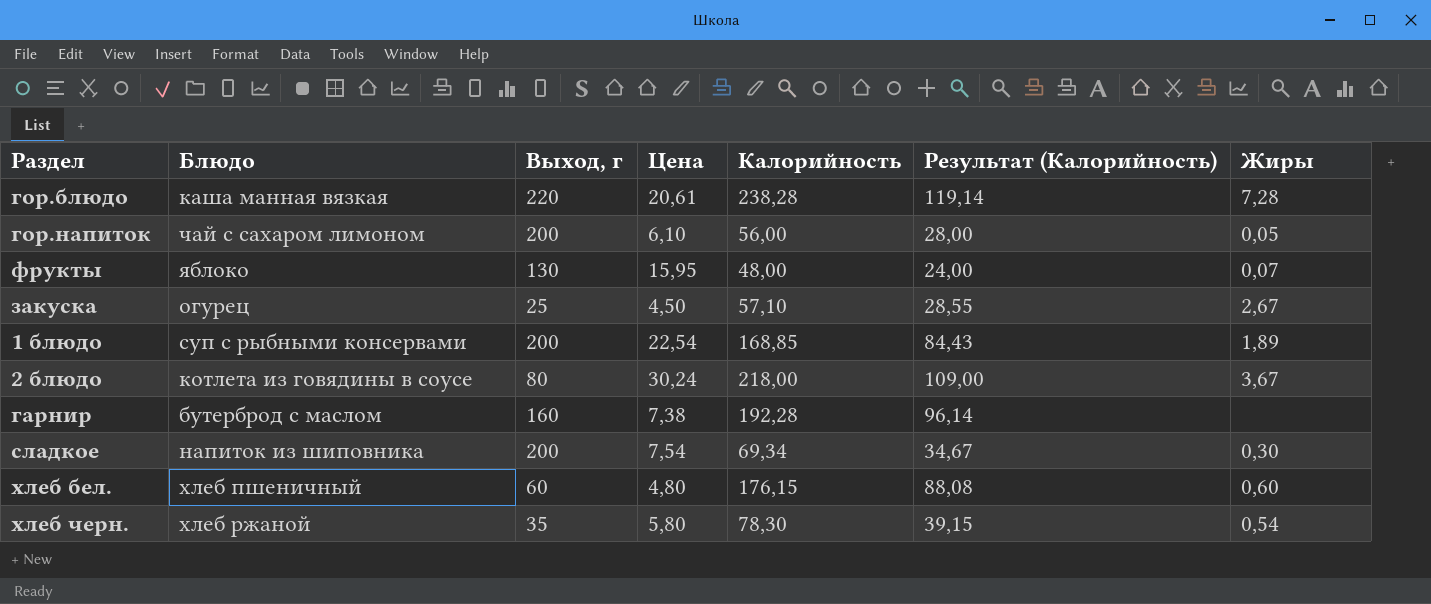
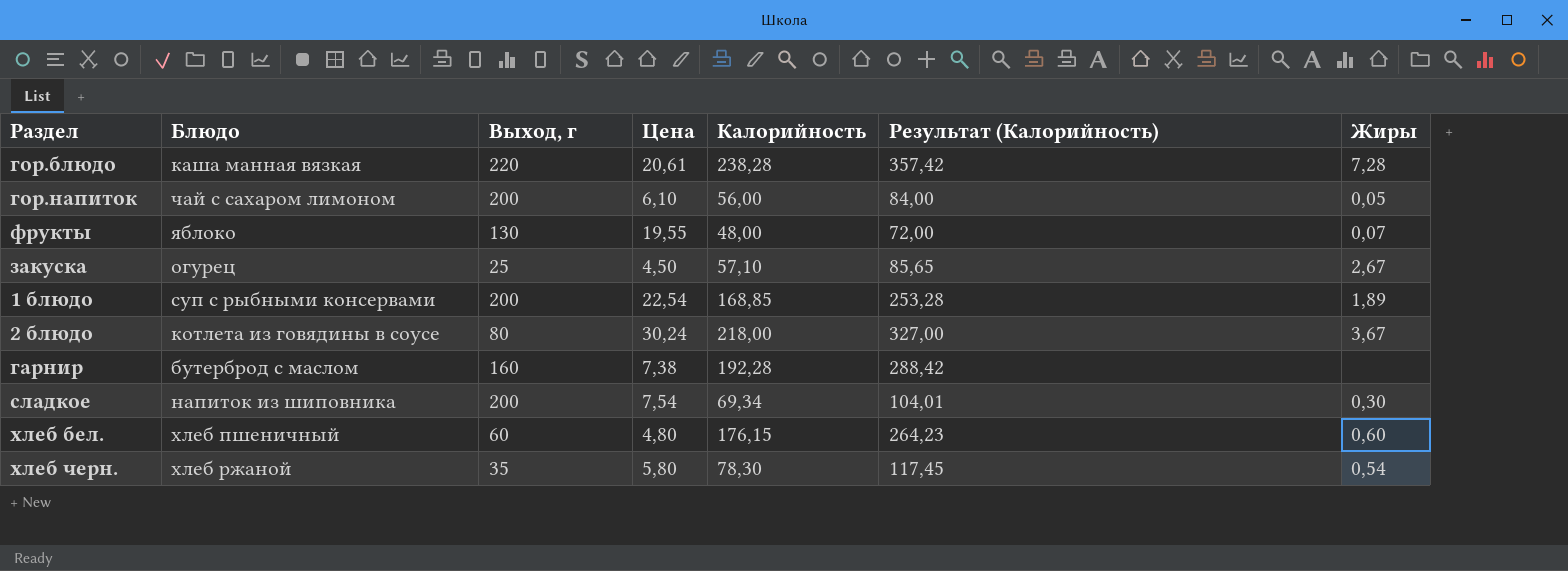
column Результат (Калорийность) | formula: [Калорийность] * 0,5 -> [Калорийность] * 1,5
фрукты | Цена: 15,95 -> 19,55

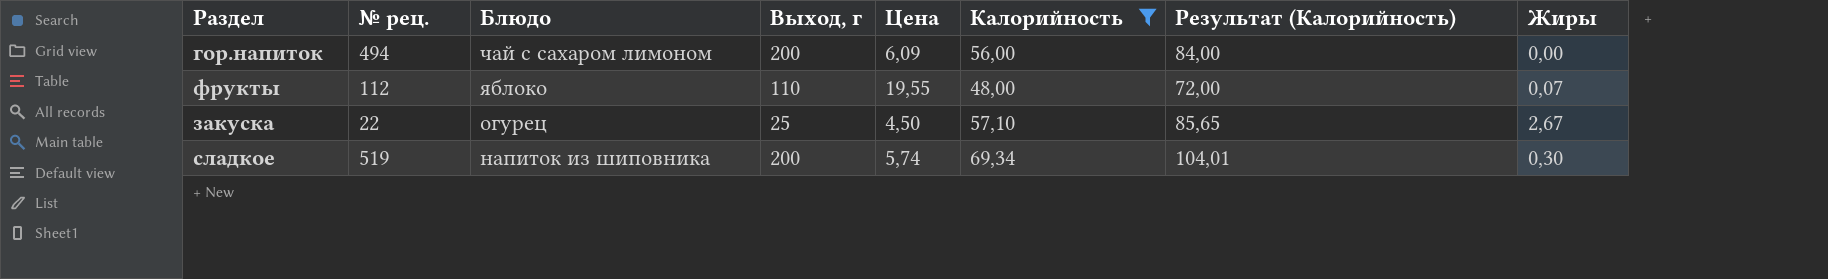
filter: none -> Калорийность <= 69,34
column № рец. | position: none -> 2
гор.напиток | Цена: 6,10 -> 6,09
гор.напиток | Жиры: 0,05 -> 0,00
фрукты | Выход, г: 130 -> 110
сладкое | Цена: 7,54 -> 5,74

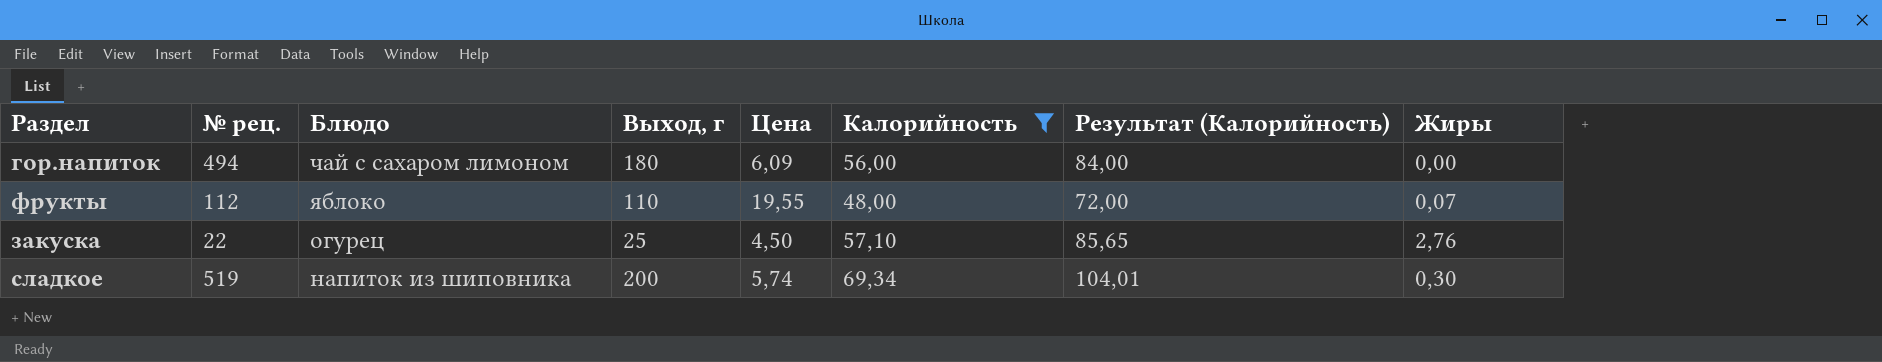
гор.напиток | Выход, г: 200 -> 180
закуска | Жиры: 2,67 -> 2,76

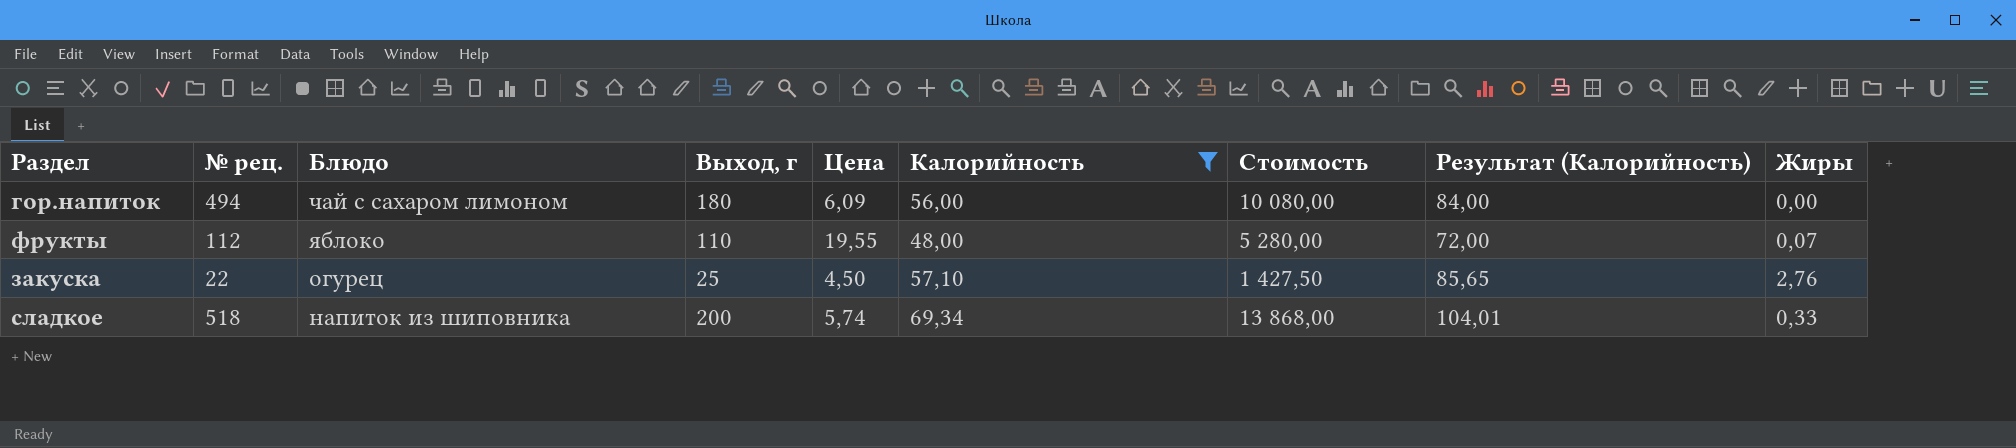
column Стоимость | formula: none -> [Выход, г] * [Калорийность]
сладкое | № рец.: 519 -> 518
сладкое | Жиры: 0,30 -> 0,33

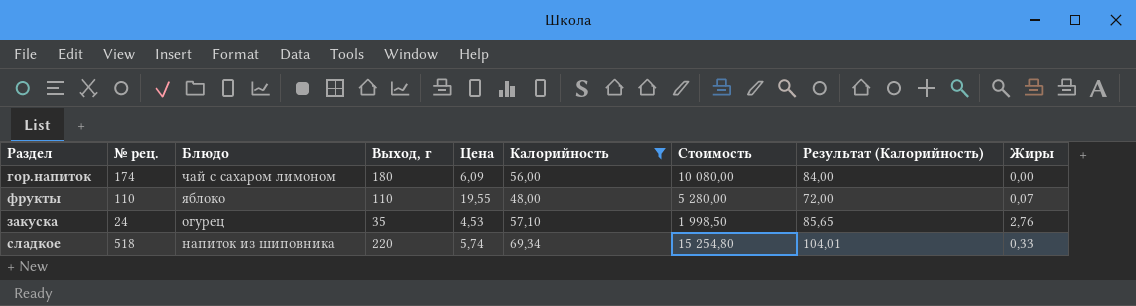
гор.напиток | № рец.: 494 -> 174
фрукты | № рец.: 112 -> 110
закуска | № рец.: 22 -> 24
закуска | Выход, г: 25 -> 35
закуска | Цена: 4,50 -> 4,53
закуска | Стоимость: 1 427,50 -> 1 998,50
сладкое | Выход, г: 200 -> 220
сладкое | Стоимость: 13 868,00 -> 15 254,80

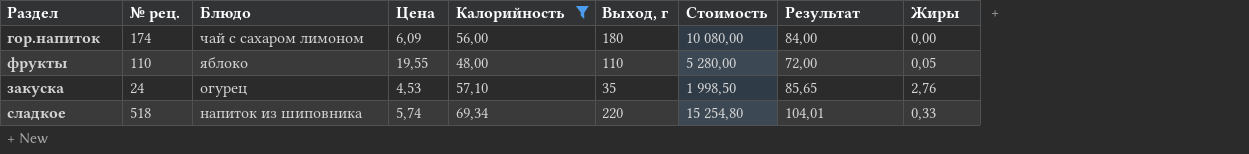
column Выход, г | position: 4 -> 6
column name: Результат (Калорийность) -> Результат
фрукты | Жиры: 0,07 -> 0,05

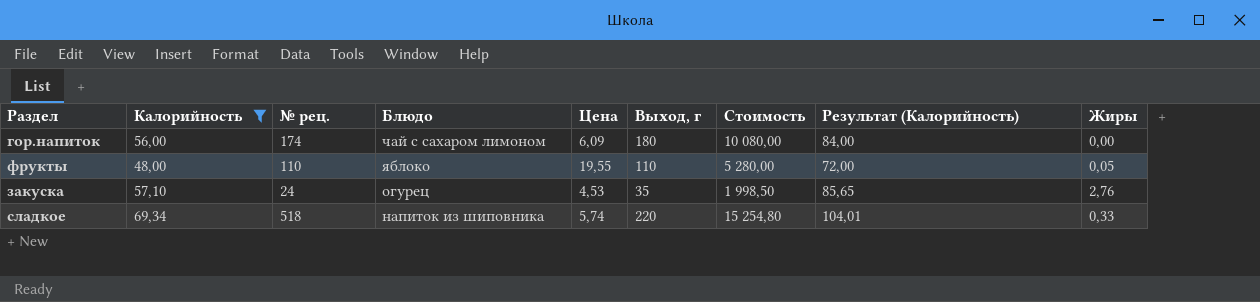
column Калорийность | position: 5 -> 2
column name: Результат -> Результат (Калорийность)

